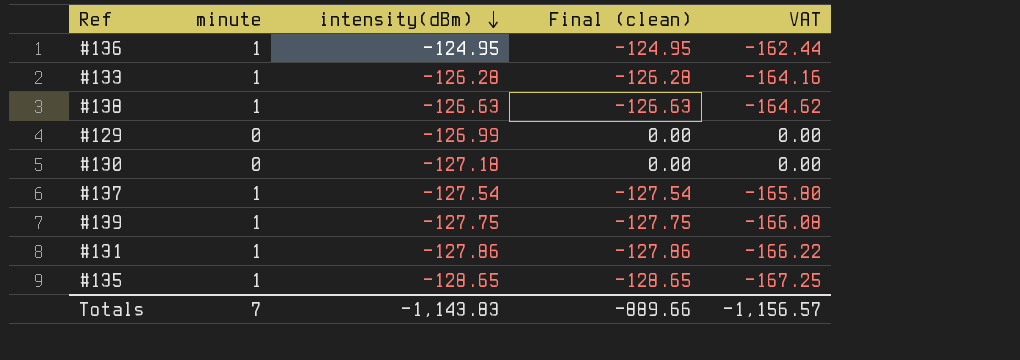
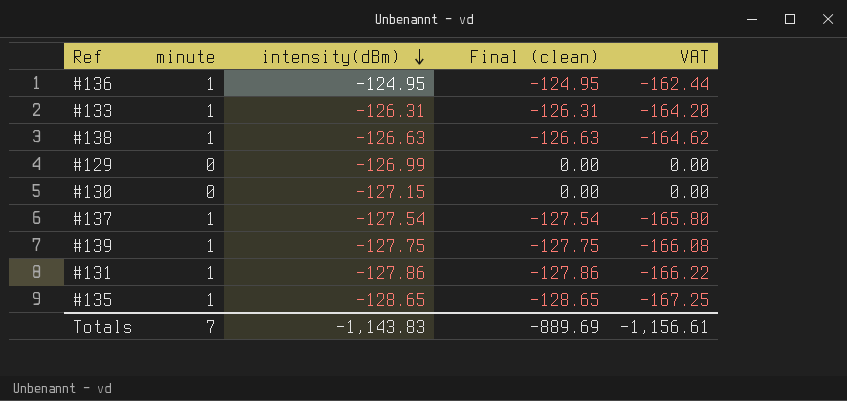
#133 | intensity(dBm): -126.28 -> -126.31
#133 | Final (clean): -126.28 -> -126.31
#133 | VAT: -164.16 -> -164.20
#130 | intensity(dBm): -127.18 -> -127.15
Totals | Final (clean): -889.66 -> -889.69
Totals | VAT: -1,156.57 -> -1,156.61

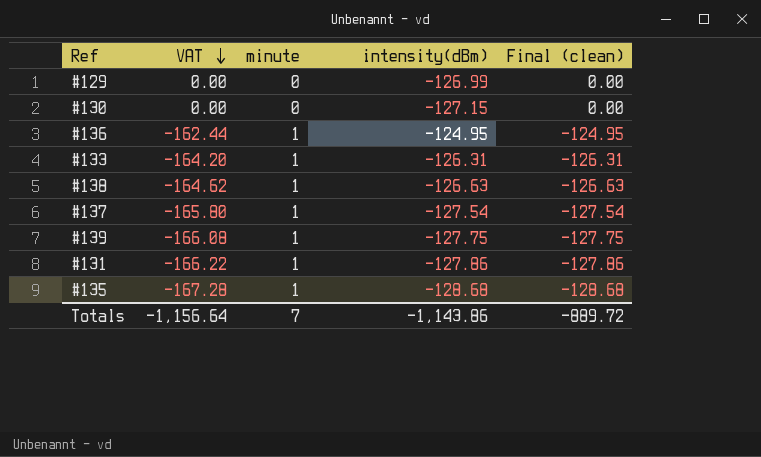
row order: intensity(dBm) descending -> VAT descending
column VAT | position: 5 -> 2
#135 | VAT: -167.25 -> -167.28
#135 | intensity(dBm): -128.65 -> -128.68
#135 | Final (clean): -128.65 -> -128.68
Totals | VAT: -1,156.61 -> -1,156.64
Totals | intensity(dBm): -1,143.83 -> -1,143.86
Totals | Final (clean): -889.69 -> -889.72

